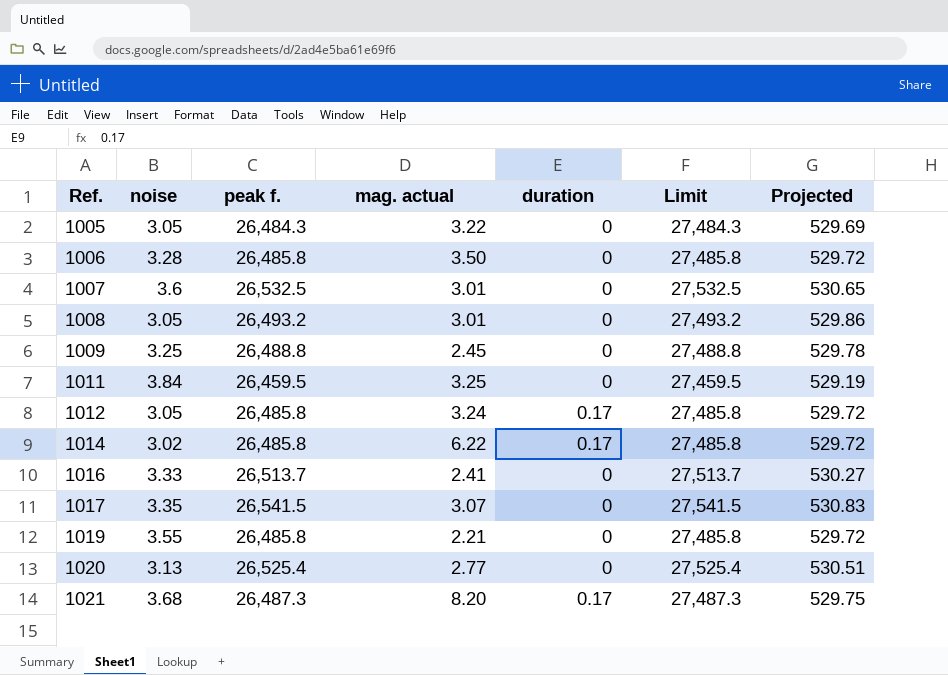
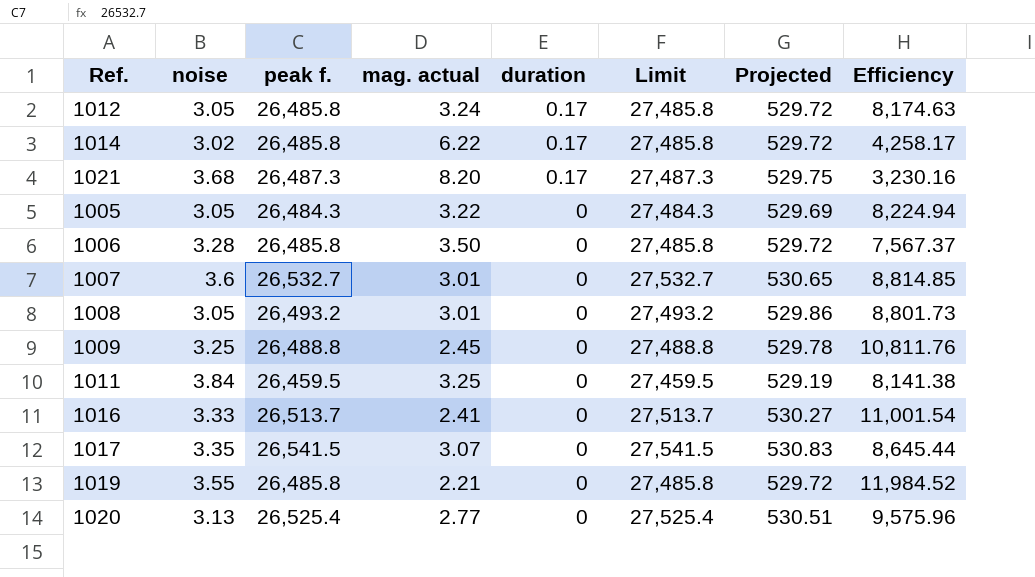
row order: Ref. ascending -> duration descending
column Efficiency | formula: none -> [peak f.] / [mag. actual]
1007 | peak f.: 26,532.5 -> 26,532.7
1007 | Limit: 27,532.5 -> 27,532.7

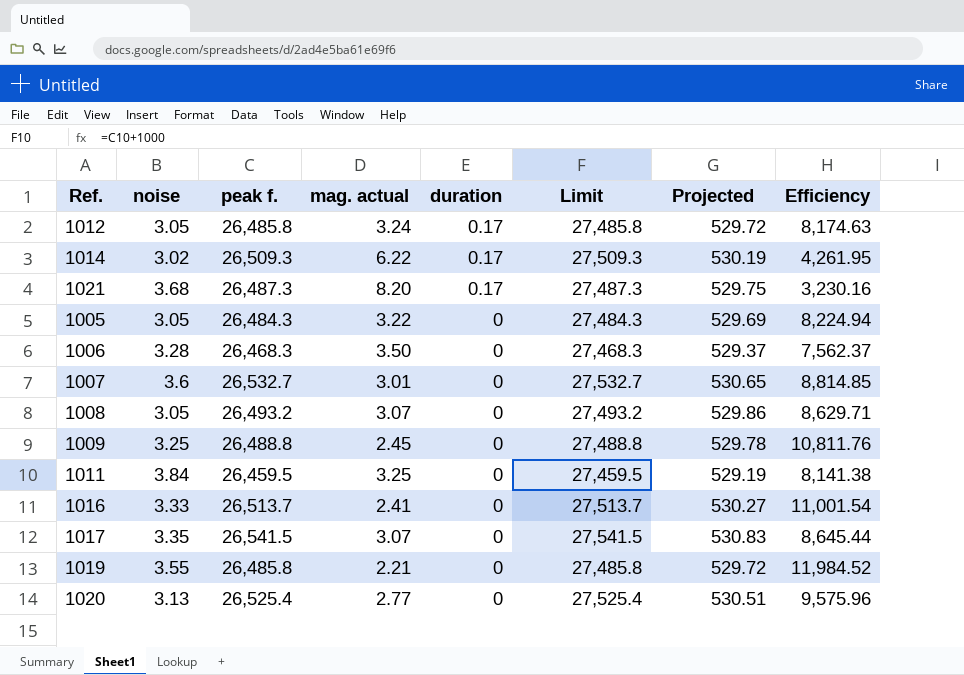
1014 | peak f.: 26,485.8 -> 26,509.3
1014 | Limit: 27,485.8 -> 27,509.3
1014 | Projected: 529.72 -> 530.19
1014 | Efficiency: 4,258.17 -> 4,261.95
1006 | peak f.: 26,485.8 -> 26,468.3
1006 | Limit: 27,485.8 -> 27,468.3
1006 | Projected: 529.72 -> 529.37
1006 | Efficiency: 7,567.37 -> 7,562.37
1008 | mag. actual: 3.01 -> 3.07
1008 | Efficiency: 8,801.73 -> 8,629.71

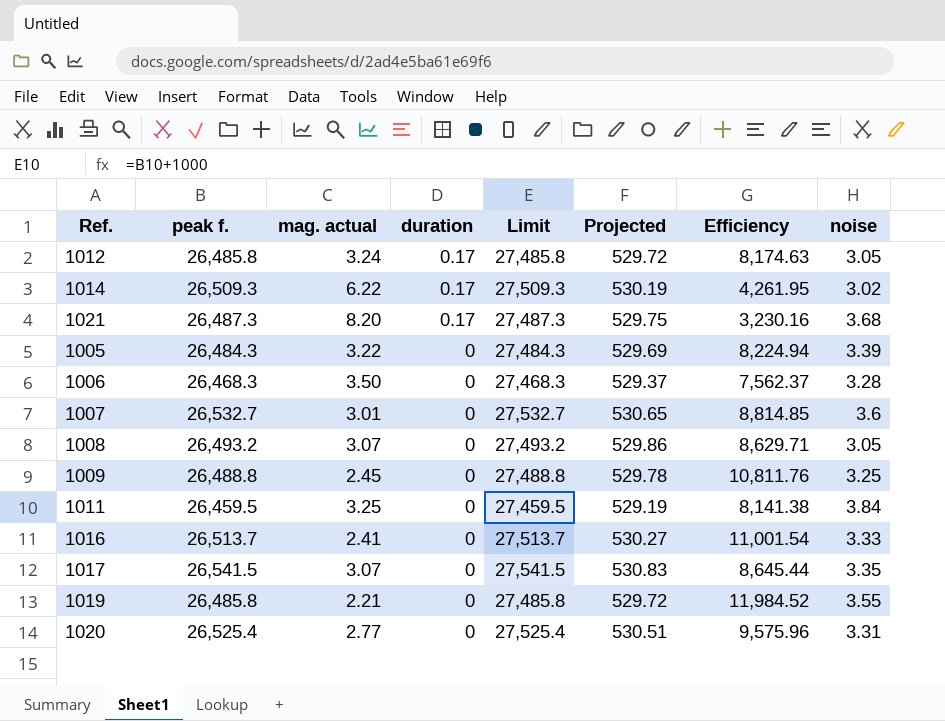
column noise | position: 2 -> 8
1005 | noise: 3.05 -> 3.39
1020 | noise: 3.13 -> 3.31

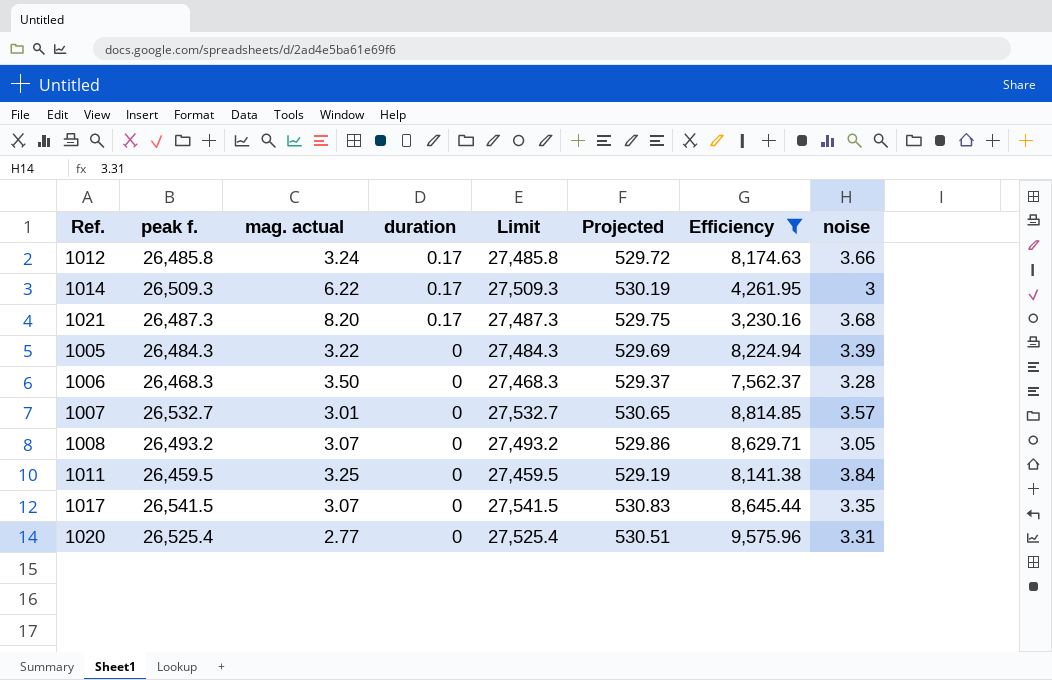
filter: none -> Efficiency <= 9,575.96
1012 | noise: 3.05 -> 3.66
1014 | noise: 3.02 -> 3
1007 | noise: 3.6 -> 3.57

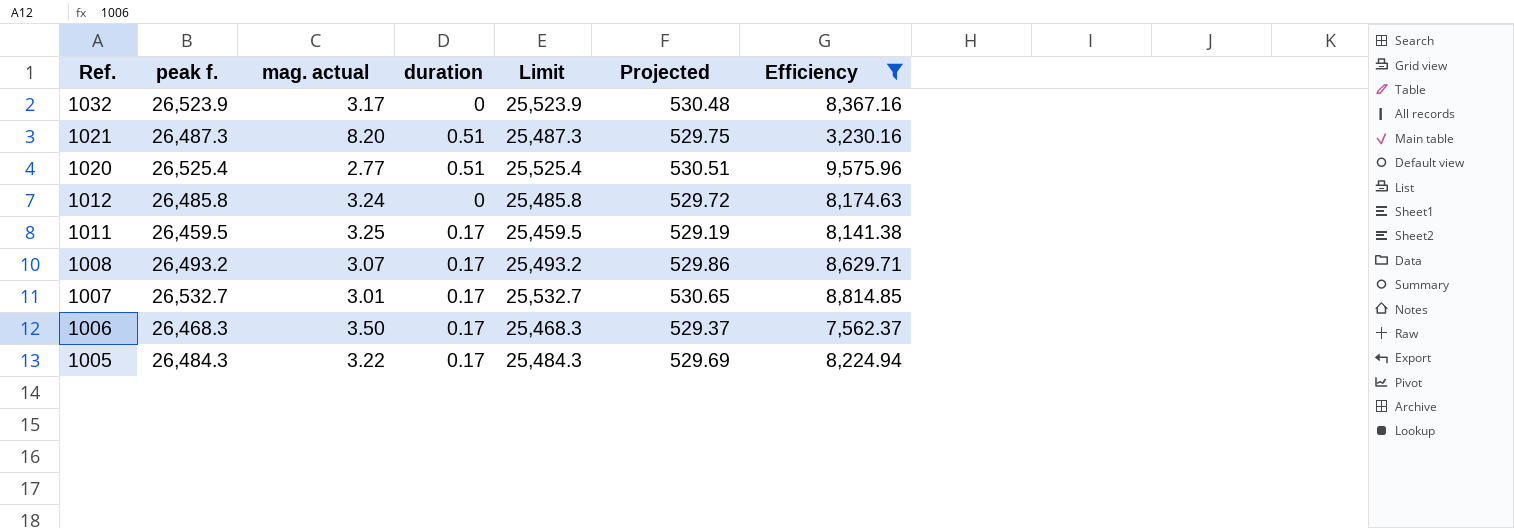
row order: duration descending -> Ref. descending
column noise | position: 8 -> none
column Limit | formula: [peak f.] + 1000 -> [peak f.] - 1000
row 1014: 26,509.3 | 6.22 | 0.17 | 27,509.3 | 530.19 | 4,261.95 | 3 -> none
row 1017: 26,541.5 | 3.07 | 0 | 27,541.5 | 530.83 | 8,645.44 | 3.35 -> none
row 1032: none -> 26,523.9 | 3.17 | 0 | 25,523.9 | 530.48 | 8,367.16
1021 | duration: 0.17 -> 0.51
1020 | duration: 0 -> 0.51
1012 | duration: 0.17 -> 0
1011 | duration: 0 -> 0.17
1008 | duration: 0 -> 0.17
1007 | duration: 0 -> 0.17
1006 | duration: 0 -> 0.17
1005 | duration: 0 -> 0.17

